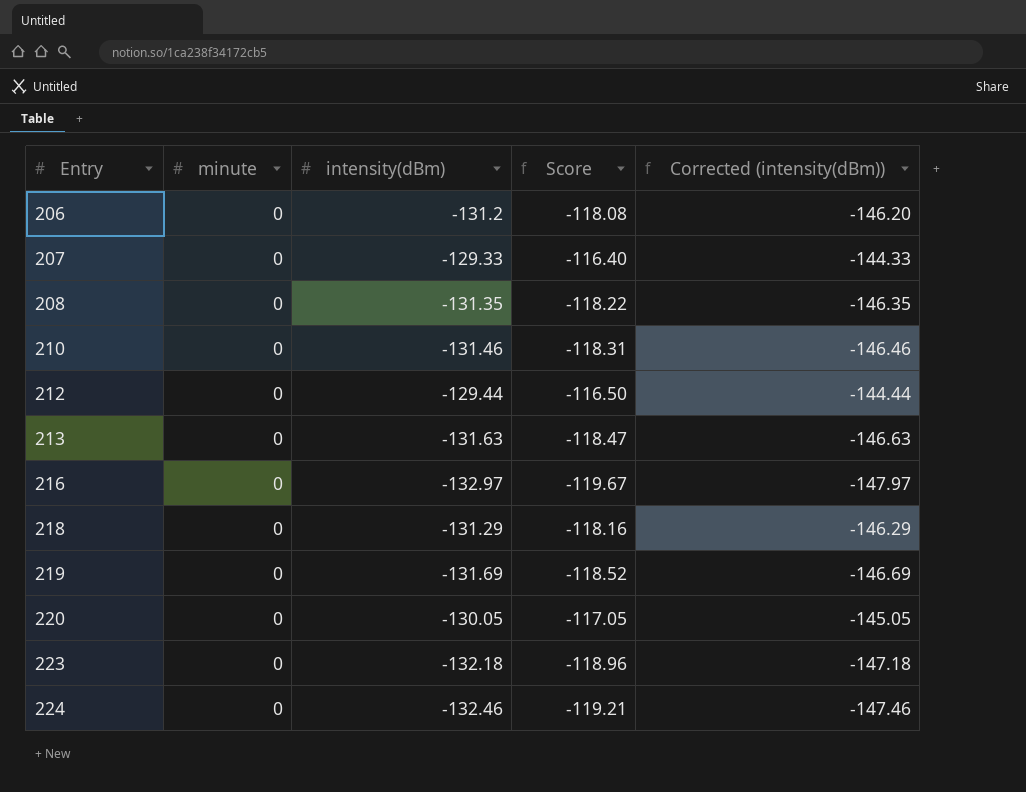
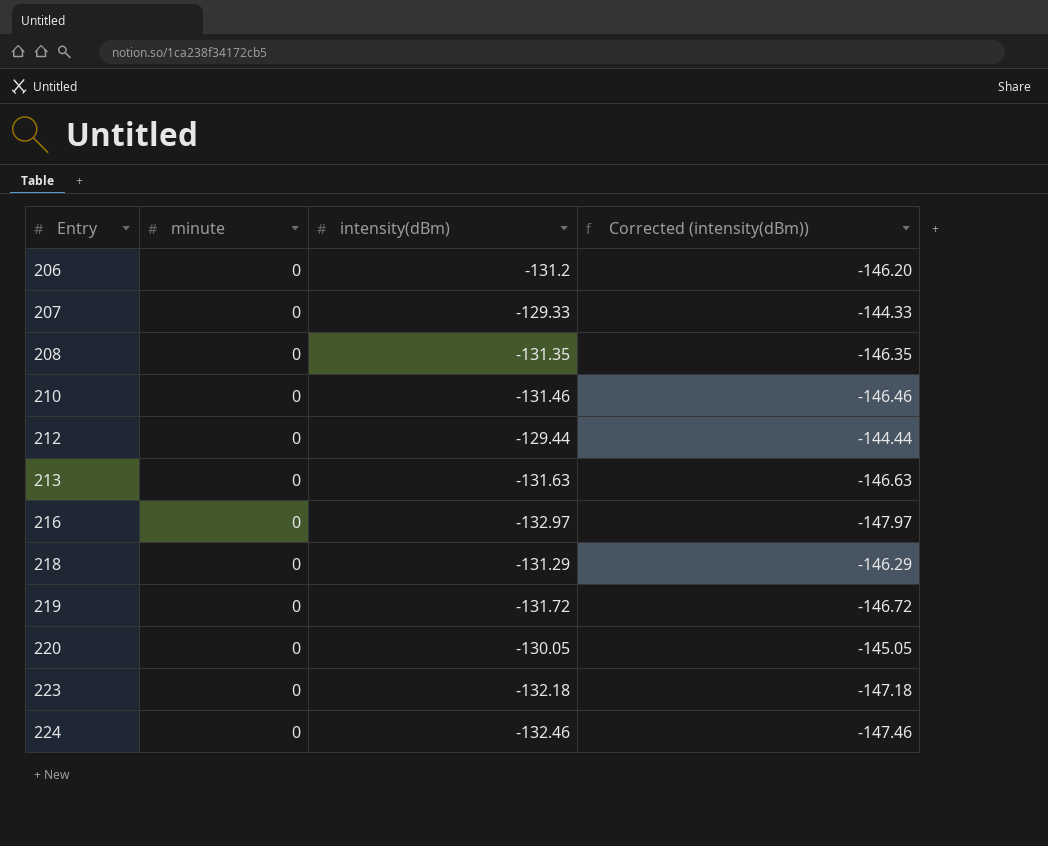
column Score | formula: [intensity(dBm)] * 0.9 -> none
219 | intensity(dBm): -131.69 -> -131.72
219 | Corrected (intensity(dBm)): -146.69 -> -146.72

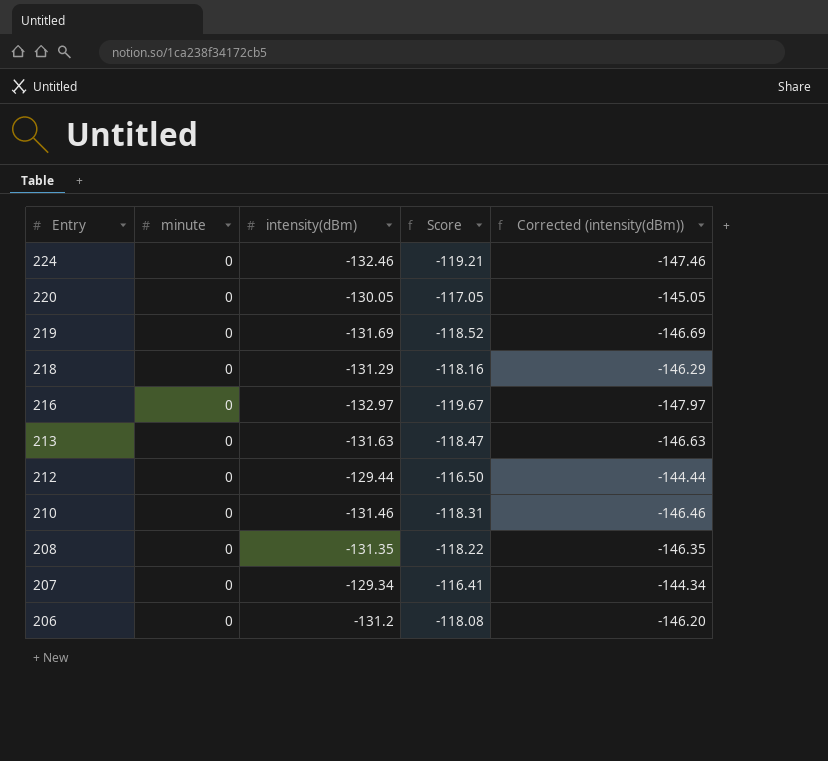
row order: Entry ascending -> Entry descending
column Score | formula: none -> [intensity(dBm)] * 0.9
row 223: 0 | -132.18 | -147.18 -> none
219 | intensity(dBm): -131.72 -> -131.69
219 | Corrected (intensity(dBm)): -146.72 -> -146.69
207 | intensity(dBm): -129.33 -> -129.34
207 | Corrected (intensity(dBm)): -144.33 -> -144.34

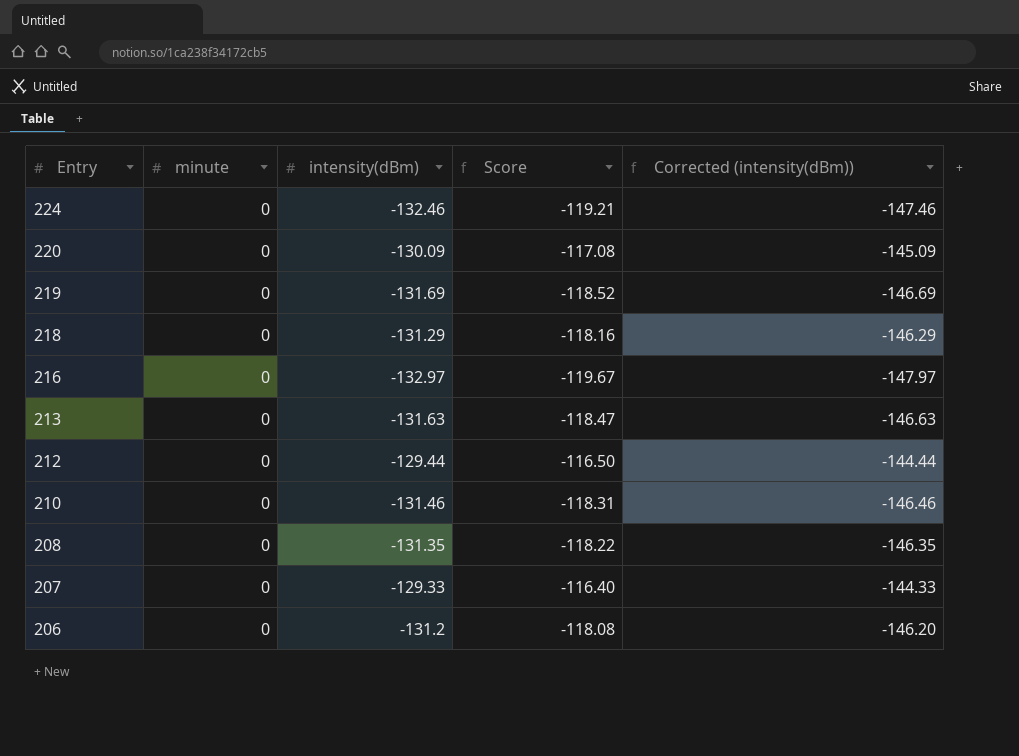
220 | intensity(dBm): -130.05 -> -130.09
220 | Score: -117.05 -> -117.08
220 | Corrected (intensity(dBm)): -145.05 -> -145.09
207 | intensity(dBm): -129.34 -> -129.33
207 | Score: -116.41 -> -116.40
207 | Corrected (intensity(dBm)): -144.34 -> -144.33

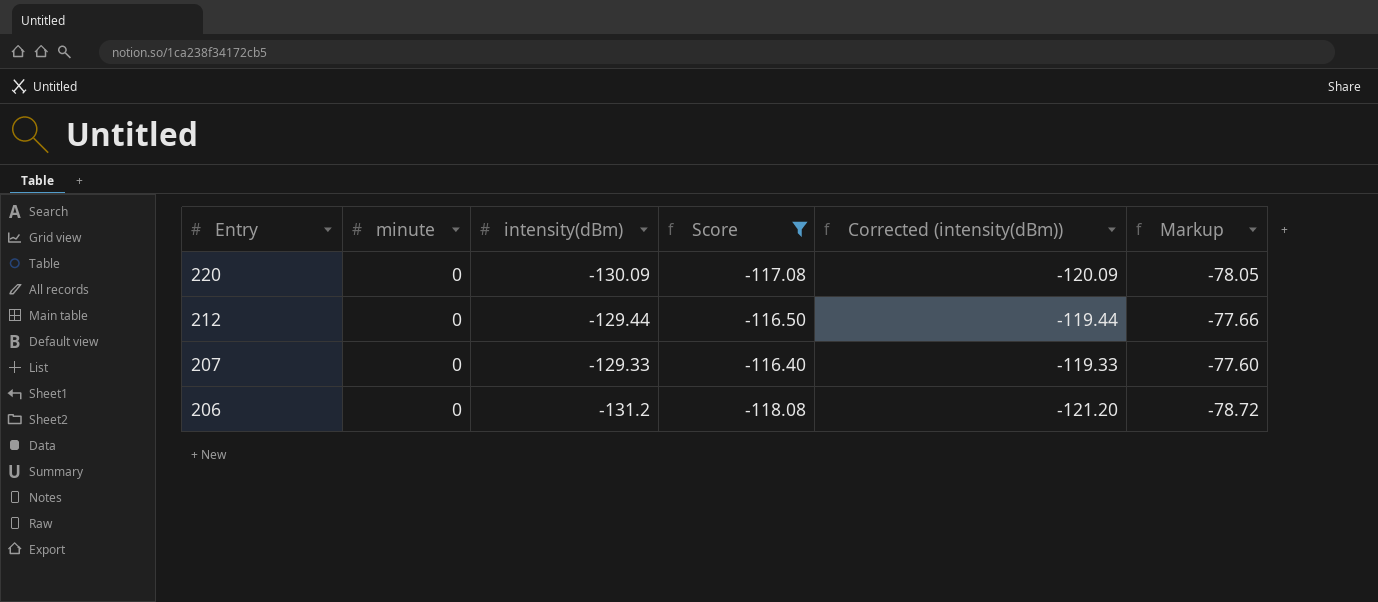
filter: none -> Score >= -118.08
column Corrected (intensity(dBm)) | formula: [intensity(dBm)] - 15 -> [intensity(dBm)] + 10
column Markup | formula: none -> [intensity(dBm)] * 0.6

